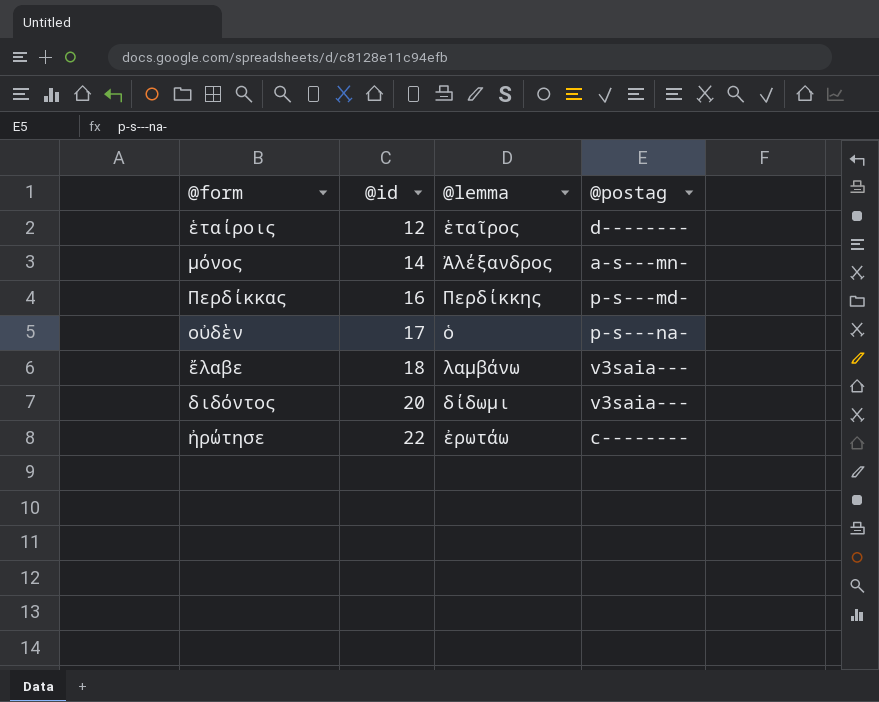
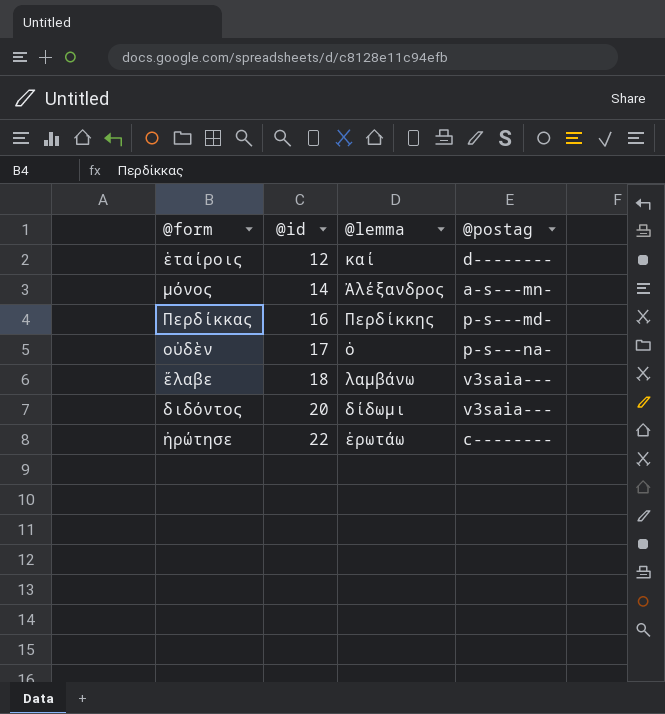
ἑταίροις | @lemma: ἑταῖρος -> καί

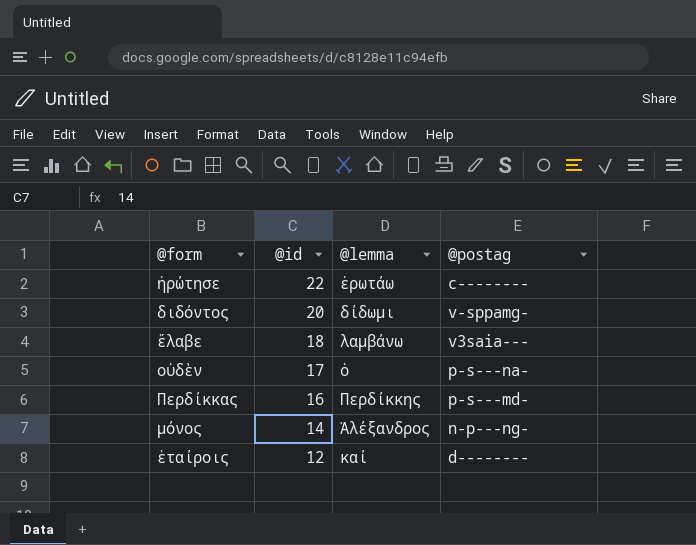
row order: @id ascending -> @id descending
διδόντος | @postag: v3saia--- -> v-sppamg-
μόνος | @postag: a-s---mn- -> n-p---ng-

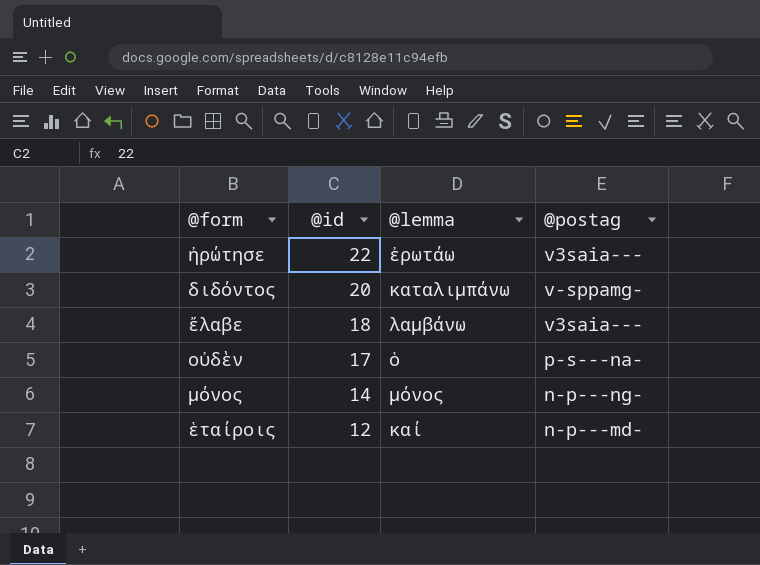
row Περδίκκας: 16 | Περδίκκης | p-s---md- -> none
ἠρώτησε | @postag: c-------- -> v3saia---
διδόντος | @lemma: δίδωμι -> καταλιμπάνω
μόνος | @lemma: Ἀλέξανδρος -> μόνος
ἑταίροις | @postag: d-------- -> n-p---md-

